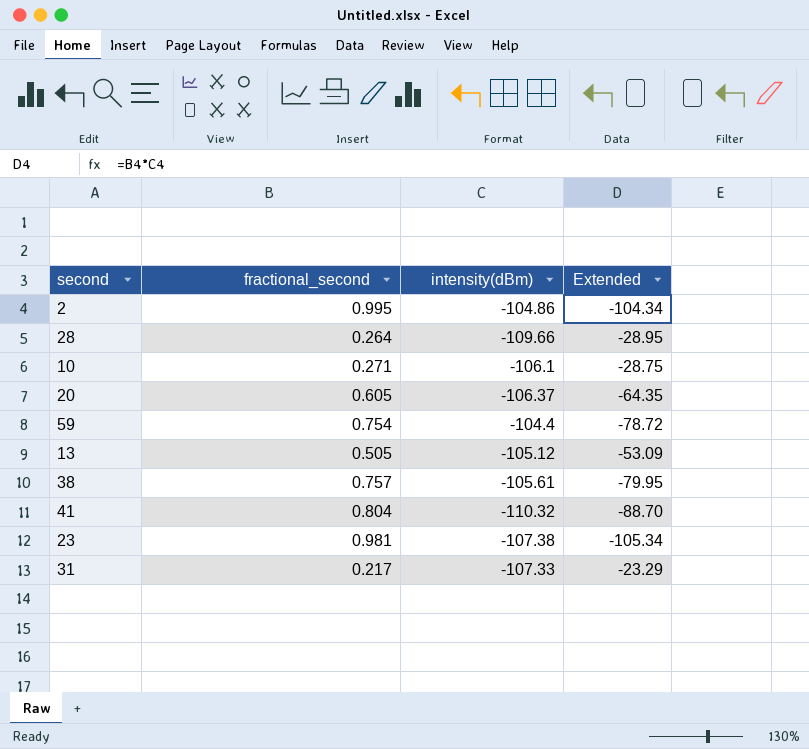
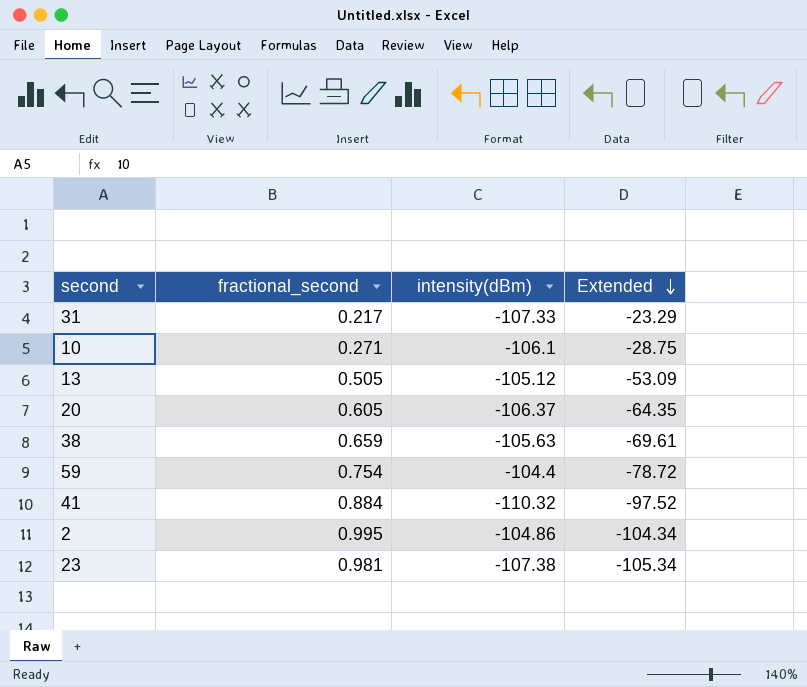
row order: none -> Extended descending
row 28: 0.264 | -109.66 | -28.95 -> none
38 | fractional_second: 0.757 -> 0.659
38 | intensity(dBm): -105.61 -> -105.63
38 | Extended: -79.95 -> -69.61
41 | fractional_second: 0.804 -> 0.884
41 | Extended: -88.70 -> -97.52

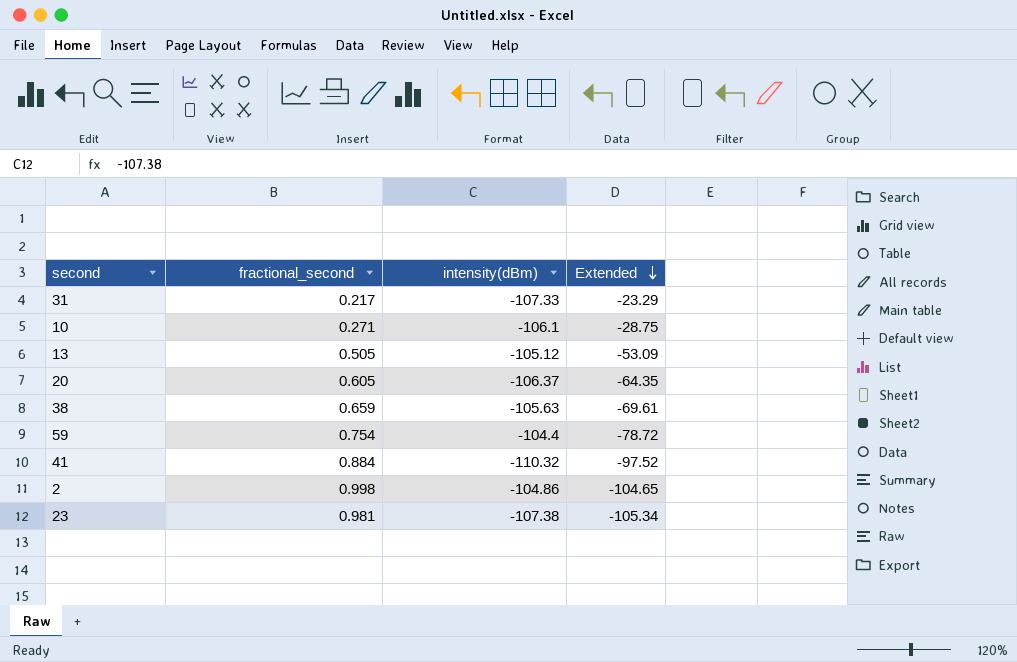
2 | fractional_second: 0.995 -> 0.998
2 | Extended: -104.34 -> -104.65

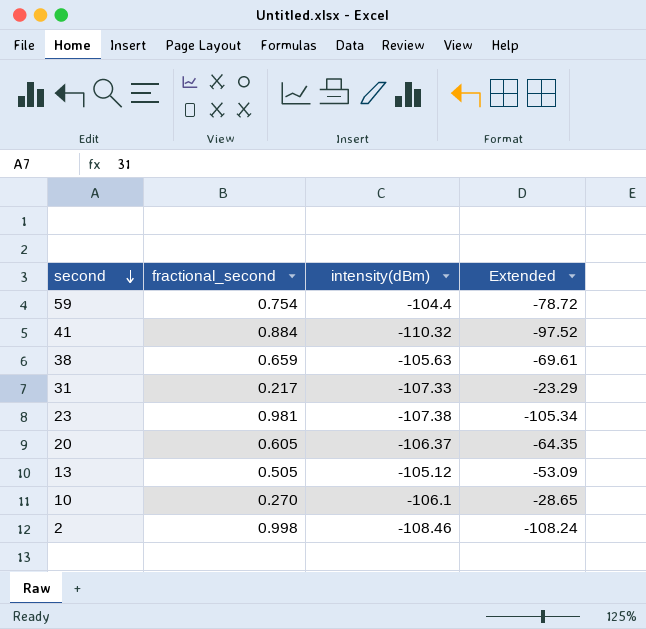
row order: Extended descending -> second descending
10 | fractional_second: 0.271 -> 0.270
10 | Extended: -28.75 -> -28.65
2 | intensity(dBm): -104.86 -> -108.46
2 | Extended: -104.65 -> -108.24

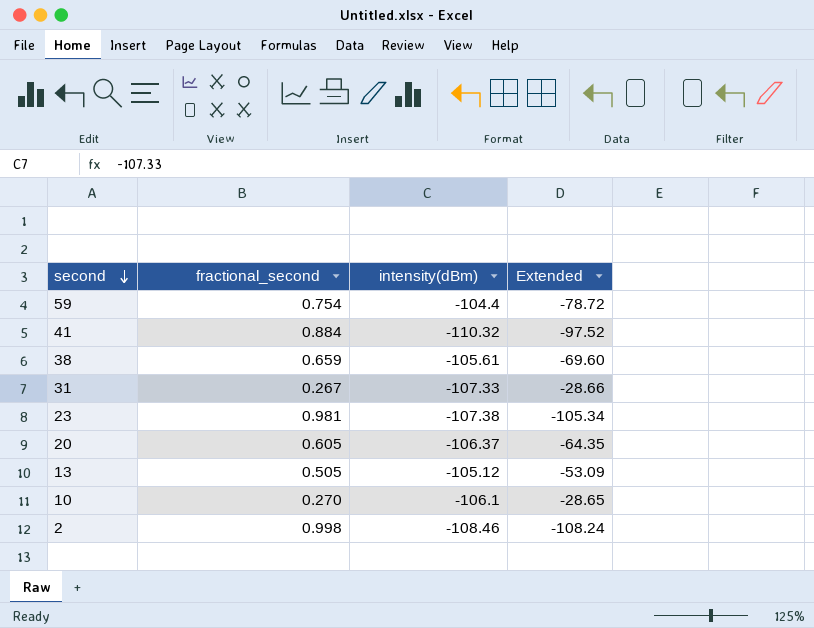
38 | intensity(dBm): -105.63 -> -105.61
38 | Extended: -69.61 -> -69.60
31 | fractional_second: 0.217 -> 0.267
31 | Extended: -23.29 -> -28.66

